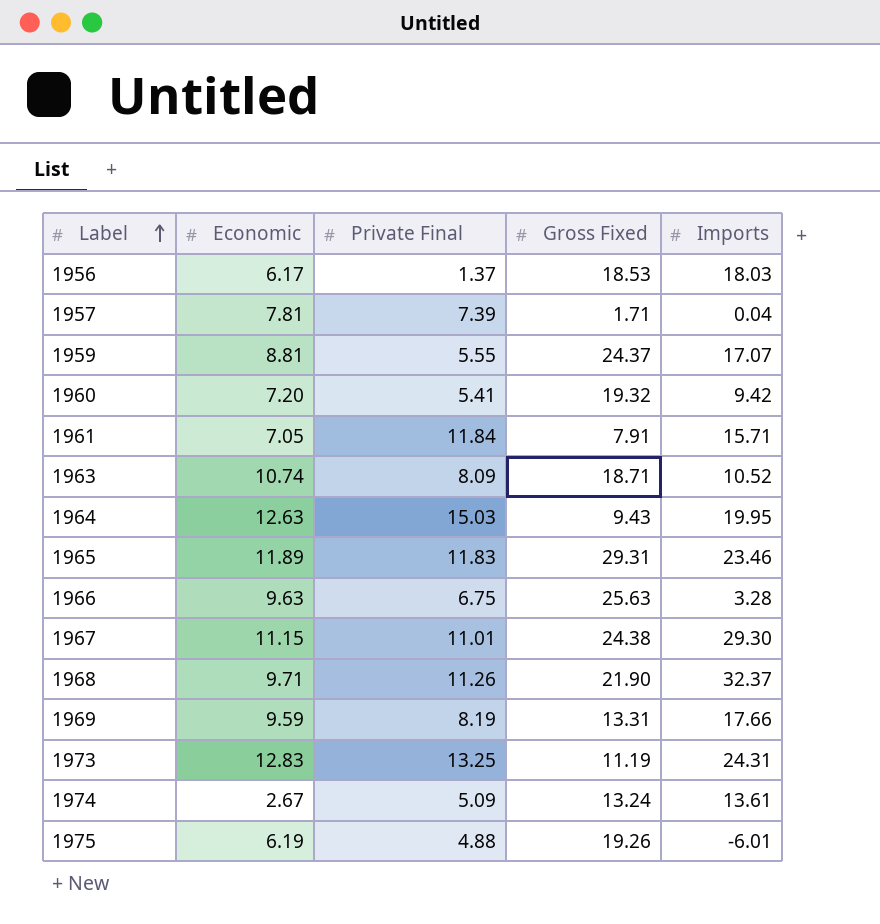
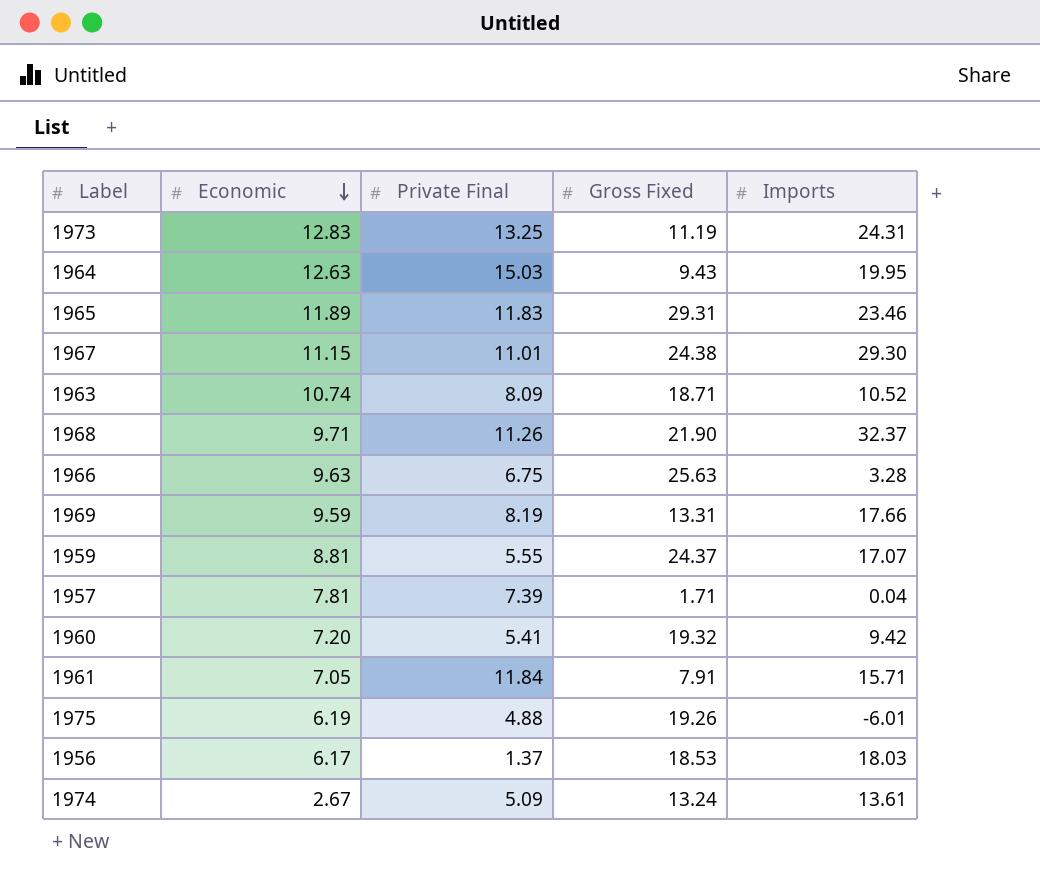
row order: Label ascending -> Economic descending

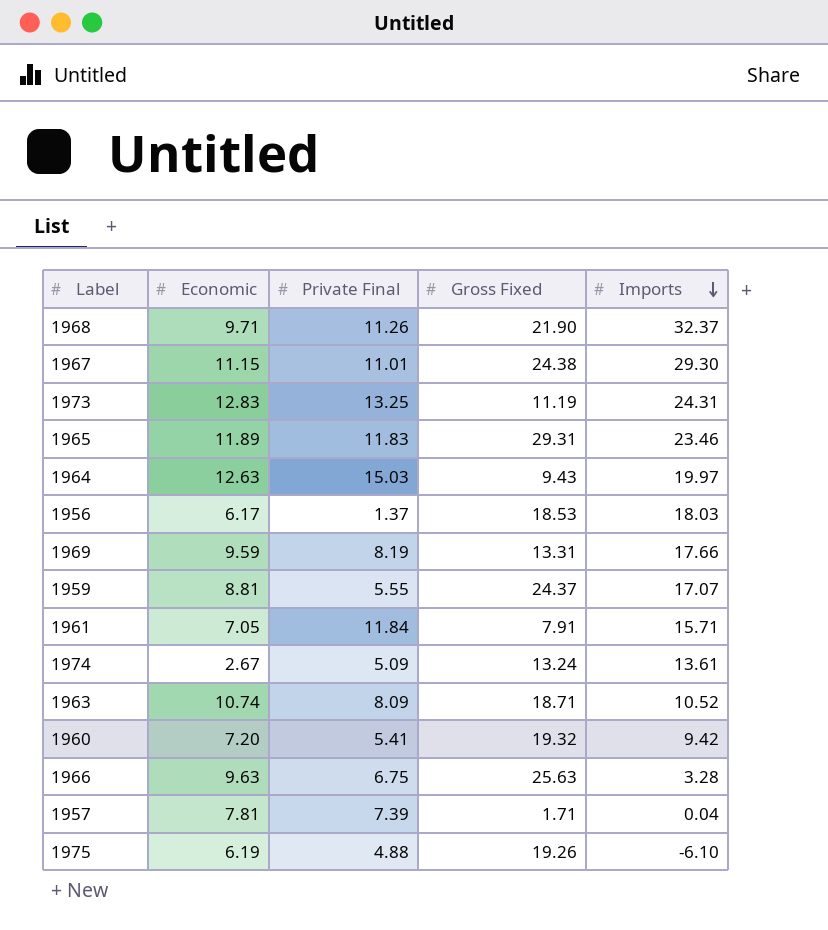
row order: Economic descending -> Imports descending
1964 | Imports: 19.95 -> 19.97
1975 | Imports: -6.01 -> -6.10

